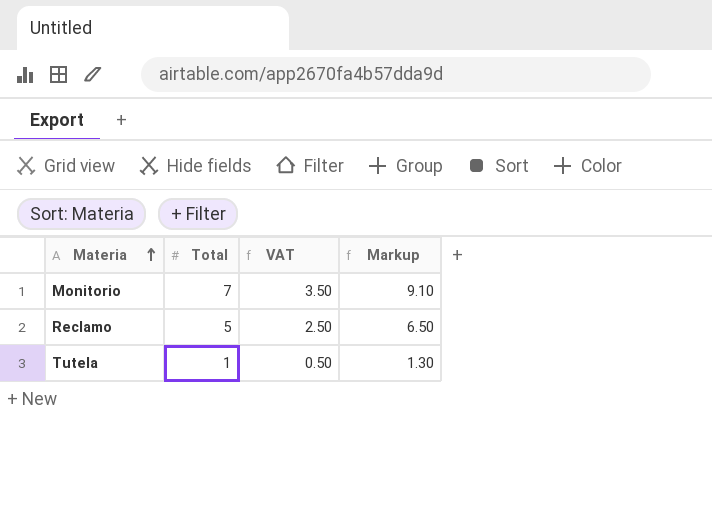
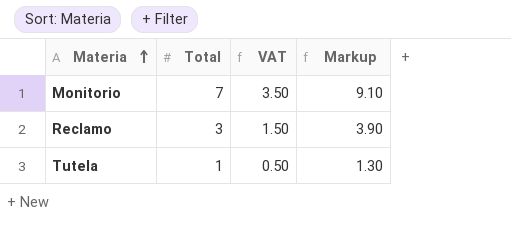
Reclamo | Total: 5 -> 3
Reclamo | VAT: 2.50 -> 1.50
Reclamo | Markup: 6.50 -> 3.90

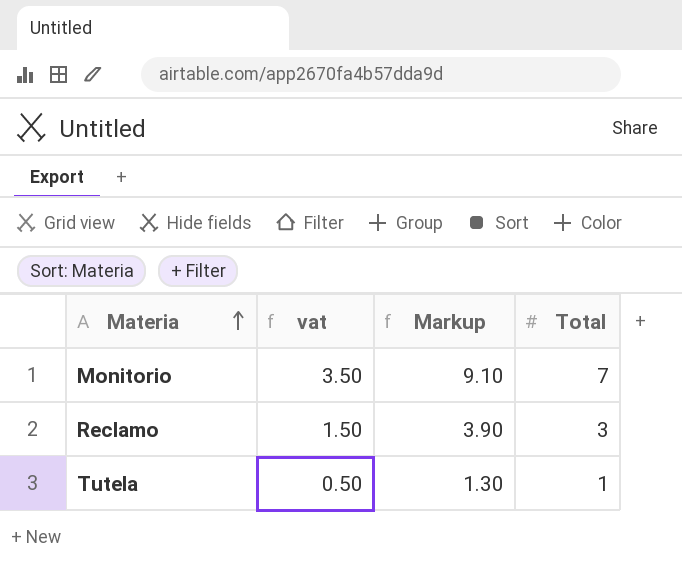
column name: VAT -> vat
column Total | position: 2 -> 4

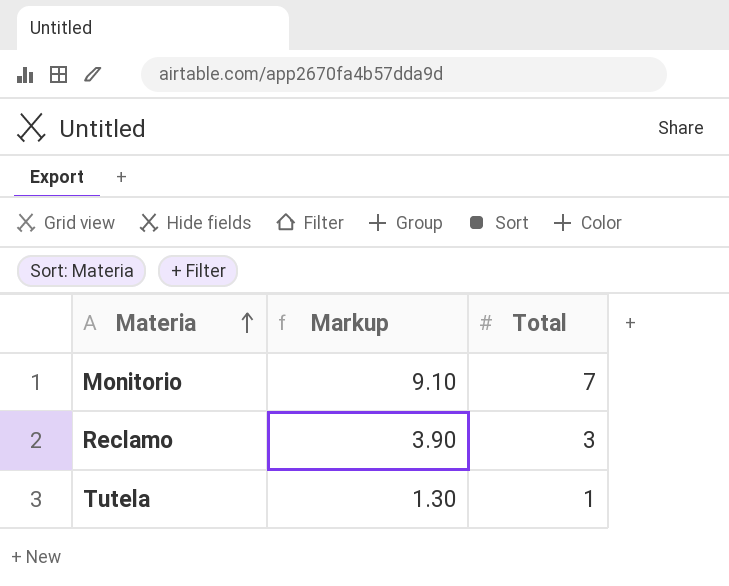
column vat | formula: [Total] * 0.5 -> none

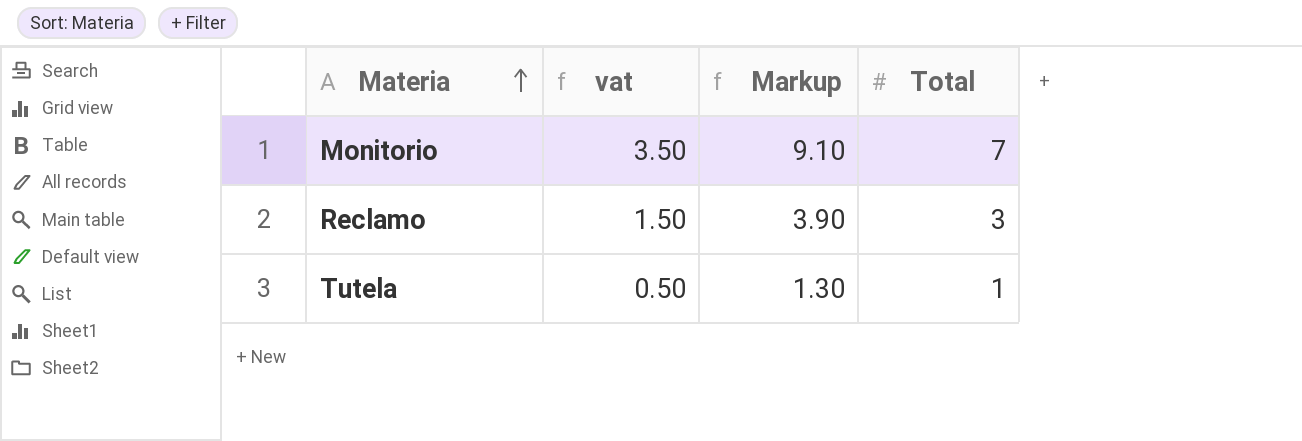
column vat | formula: none -> [Total] * 0.5

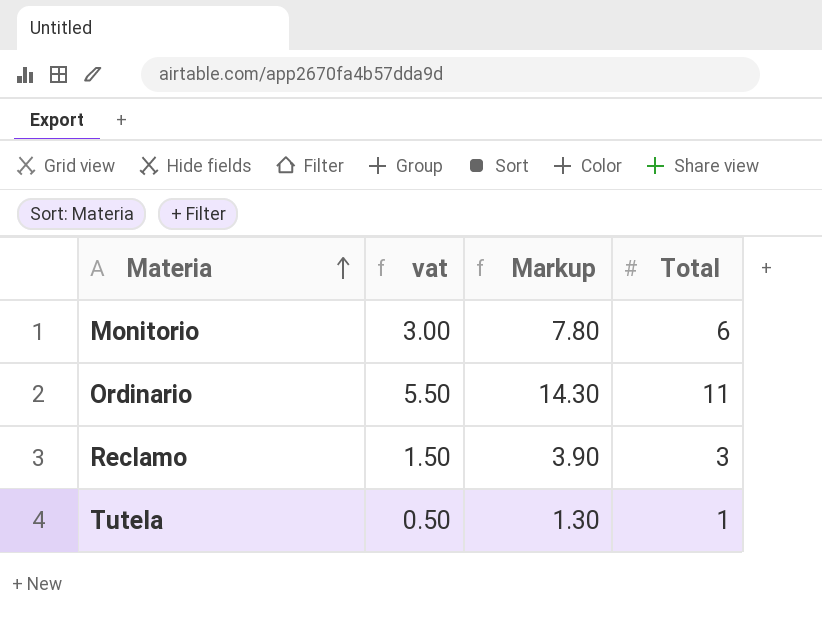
Monitorio | vat: 3.50 -> 3.00
Monitorio | Markup: 9.10 -> 7.80
Monitorio | Total: 7 -> 6
row Ordinario: none -> 5.50 | 14.30 | 11

